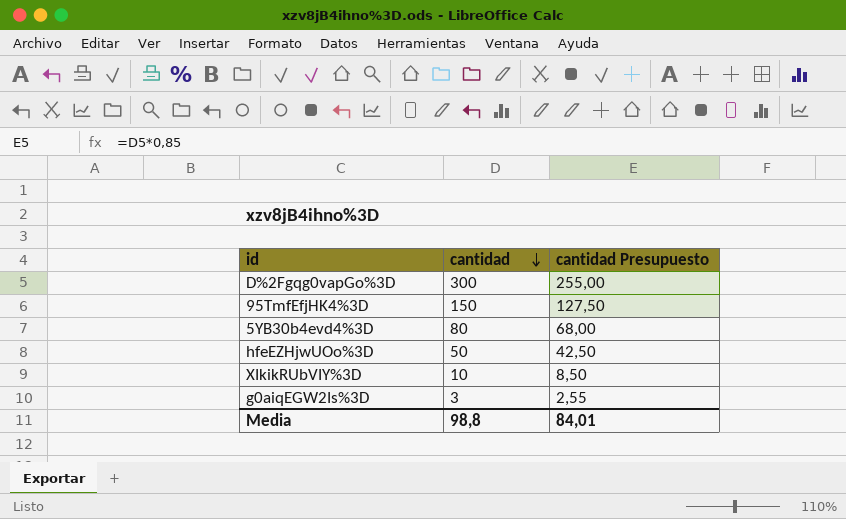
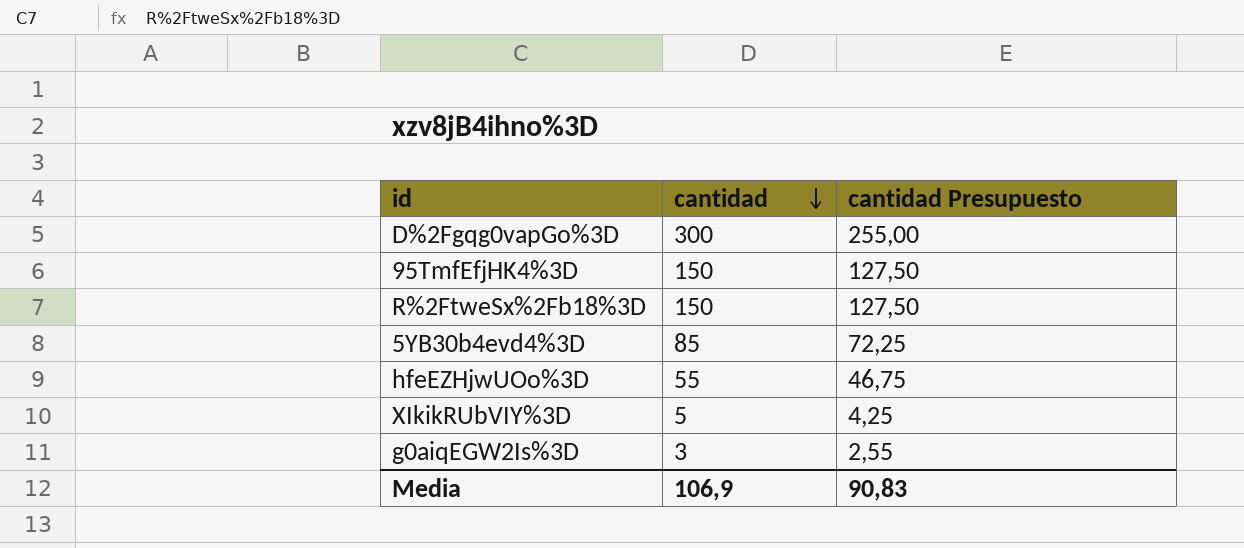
row R%2FtweSx%2Fb18%3D: none -> 150 | 127,50
5YB30b4evd4%3D | cantidad: 80 -> 85
5YB30b4evd4%3D | cantidad Presupuesto: 68,00 -> 72,25
hfeEZHjwUOo%3D | cantidad: 50 -> 55
hfeEZHjwUOo%3D | cantidad Presupuesto: 42,50 -> 46,75
XIkikRUbVIY%3D | cantidad: 10 -> 5
XIkikRUbVIY%3D | cantidad Presupuesto: 8,50 -> 4,25
Media | cantidad: 98,8 -> 106,9
Media | cantidad Presupuesto: 84,01 -> 90,83

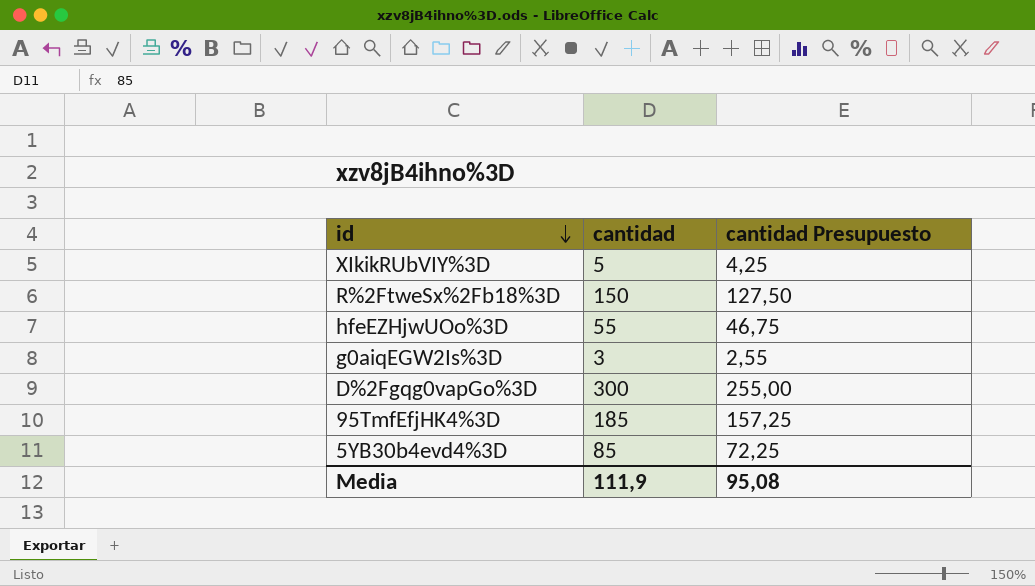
row order: cantidad descending -> id descending
95TmfEfjHK4%3D | cantidad: 150 -> 185
95TmfEfjHK4%3D | cantidad Presupuesto: 127,50 -> 157,25
Media | cantidad: 106,9 -> 111,9
Media | cantidad Presupuesto: 90,83 -> 95,08

